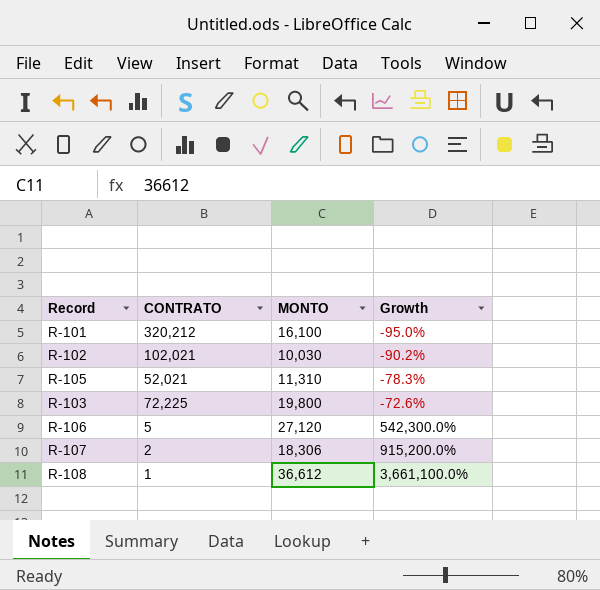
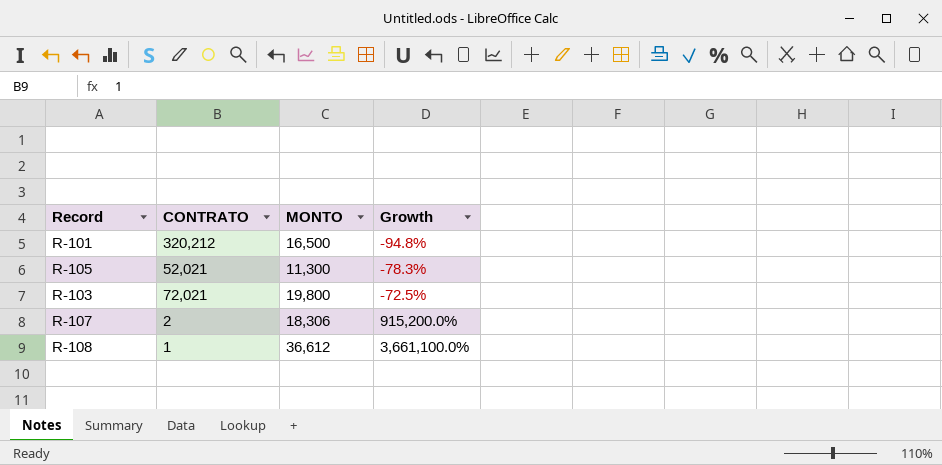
row R-102: 102,021 | 10,030 | -90.2% -> none
row R-106: 5 | 27,120 | 542,300.0% -> none
R-101 | MONTO: 16,100 -> 16,500
R-101 | Growth: -95.0% -> -94.8%
R-105 | MONTO: 11,310 -> 11,300
R-103 | CONTRATO: 72,225 -> 72,021
R-103 | Growth: -72.6% -> -72.5%

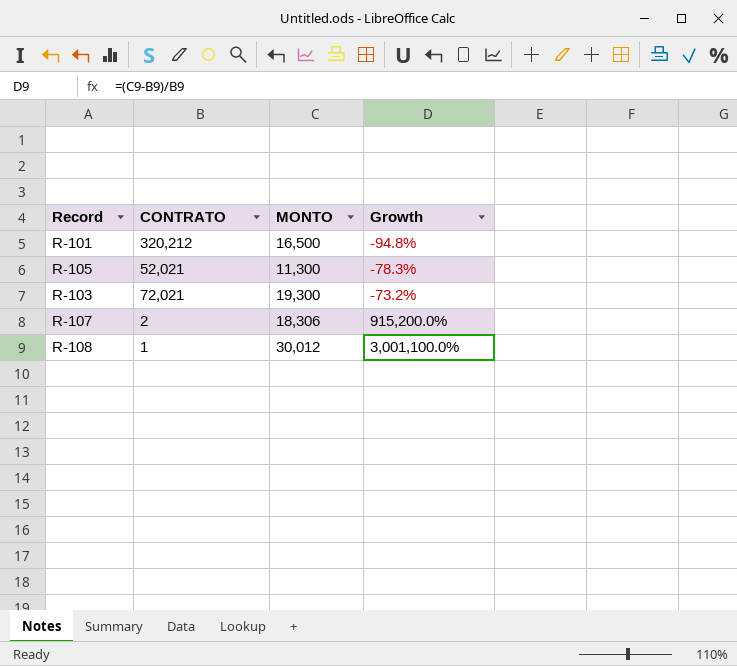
R-103 | MONTO: 19,800 -> 19,300
R-103 | Growth: -72.5% -> -73.2%
R-108 | MONTO: 36,612 -> 30,012
R-108 | Growth: 3,661,100.0% -> 3,001,100.0%

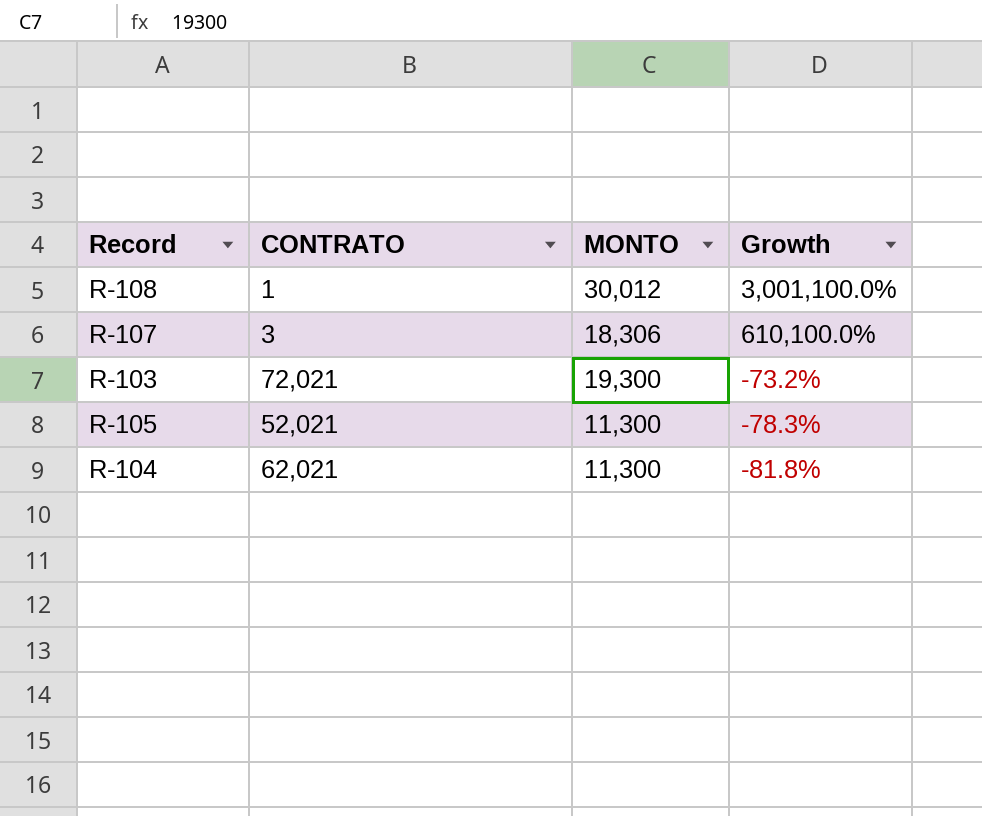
row order: Growth ascending -> Growth descending
row R-101: 320,212 | 16,500 | -94.8% -> none
R-107 | CONTRATO: 2 -> 3
R-107 | Growth: 915,200.0% -> 610,100.0%
row R-104: none -> 62,021 | 11,300 | -81.8%

